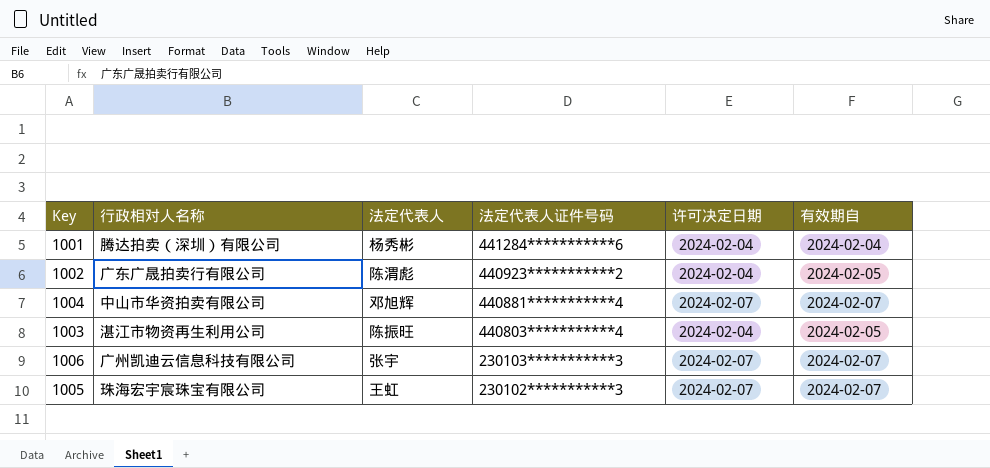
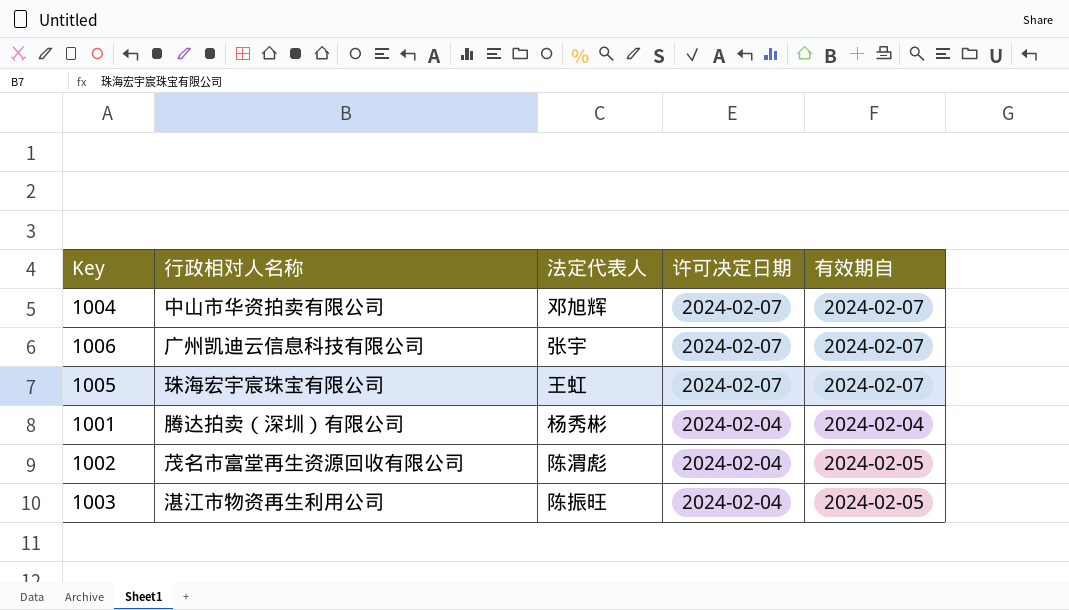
row order: 法定代表人证件号码 descending -> 许可决定日期 descending
column 法定代表人证件号码 | position: 4 -> none
1002 | 行政相对人名称: 广东广晟拍卖行有限公司 -> 茂名市富堂再生资源回收有限公司

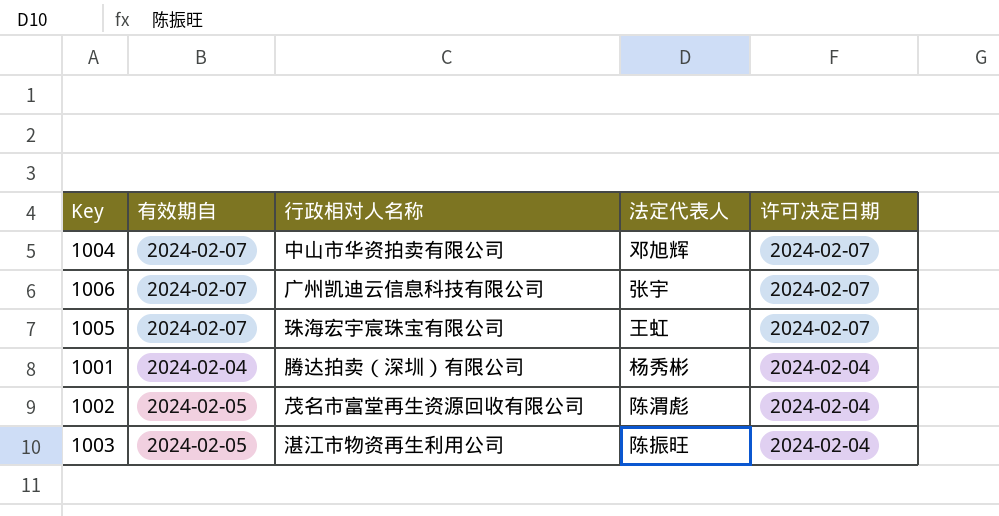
column 有效期自 | position: 5 -> 2

